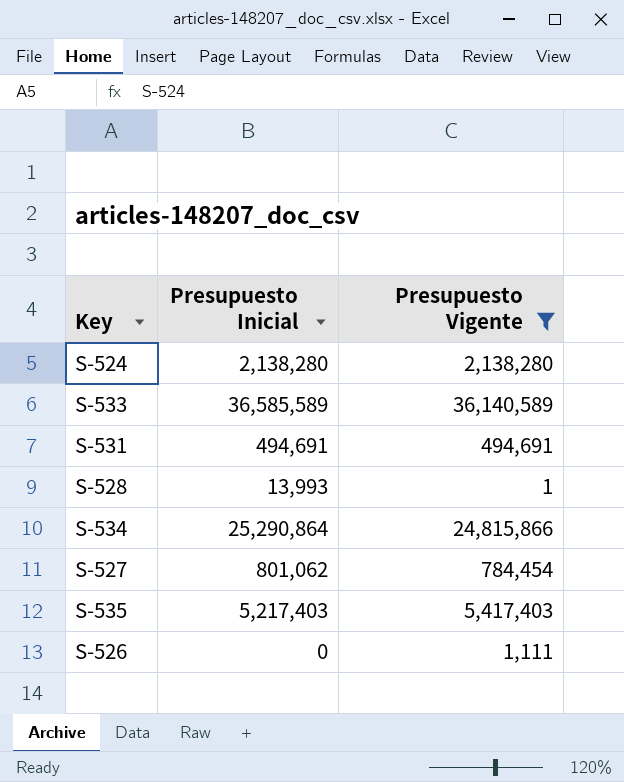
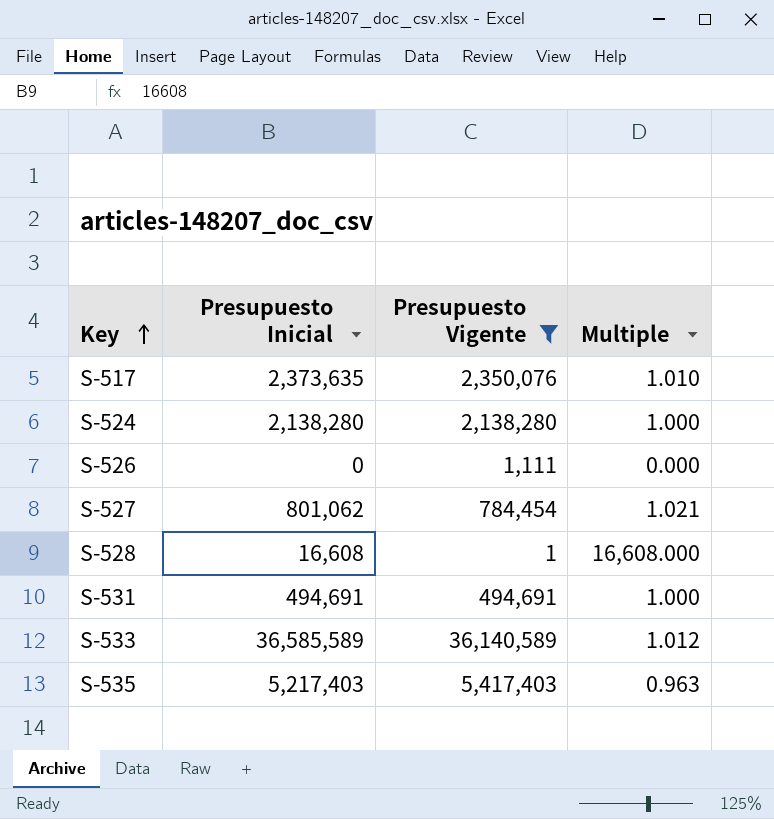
row order: none -> Key ascending
column Multiple | formula: none -> [Presupuesto Inicial] / [Presupuesto Vigente]
row S-534: 25,290,864 | 24,815,866 -> none
row S-517: none -> 2,373,635 | 2,350,076 | 1.010
S-528 | Presupuesto Inicial: 13,993 -> 16,608

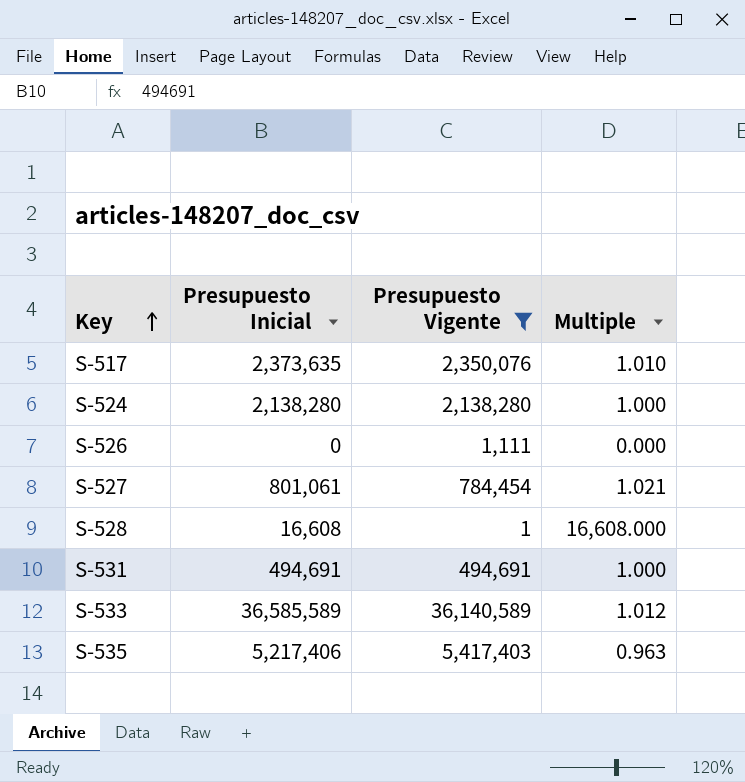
S-527 | Presupuesto Inicial: 801,062 -> 801,061
S-535 | Presupuesto Inicial: 5,217,403 -> 5,217,406

